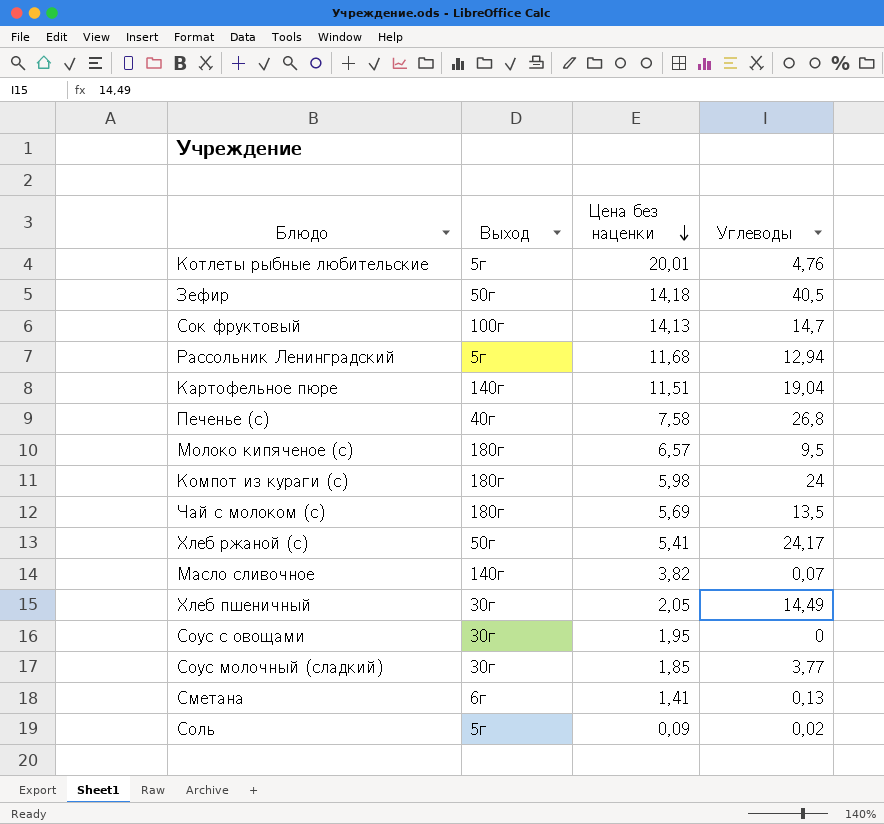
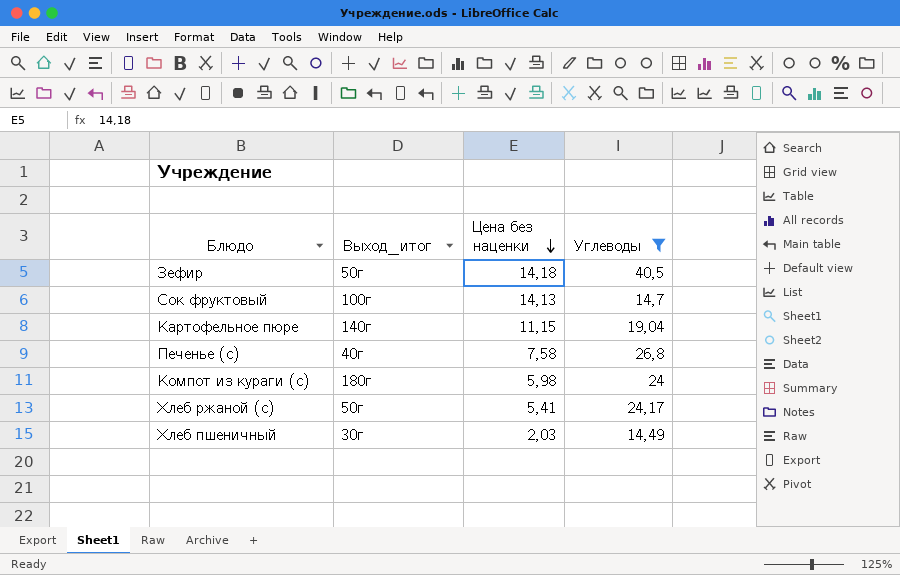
filter: none -> Углеводы >= 14,49
column name: Выход -> Выход_итог
Картофельное пюре | Цена без наценки: 11,51 -> 11,15
Хлеб пшеничный | Цена без наценки: 2,05 -> 2,03

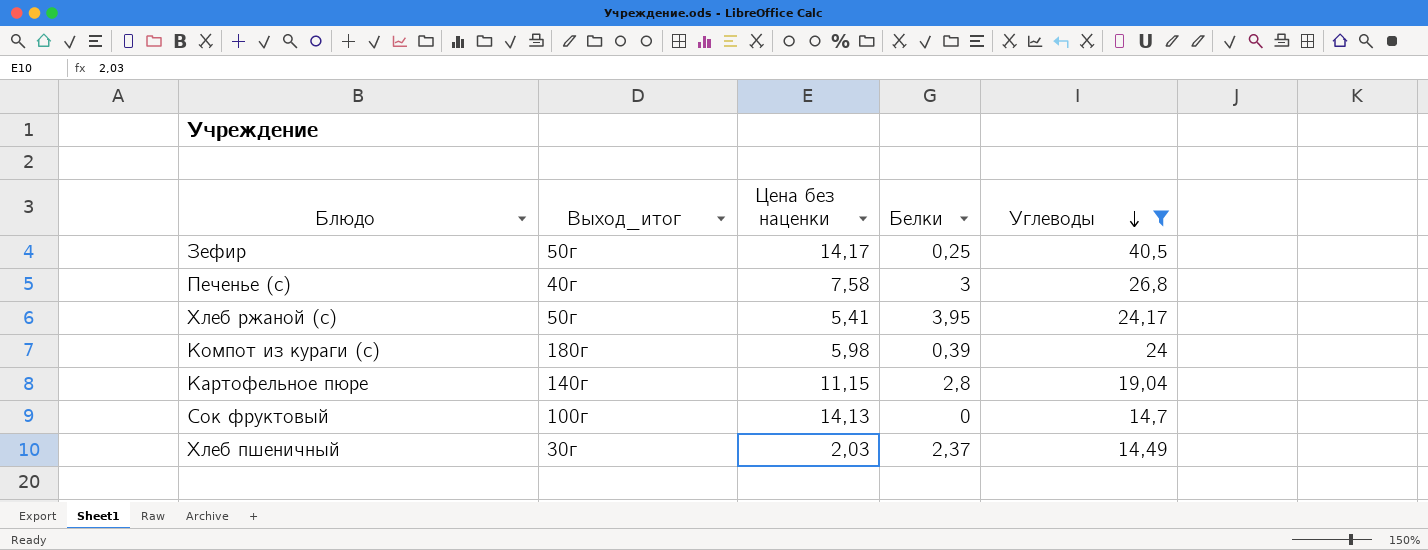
row order: Цена без наценки descending -> Углеводы descending
column Белки | position: none -> 4
Зефир | Цена без наценки: 14,18 -> 14,17

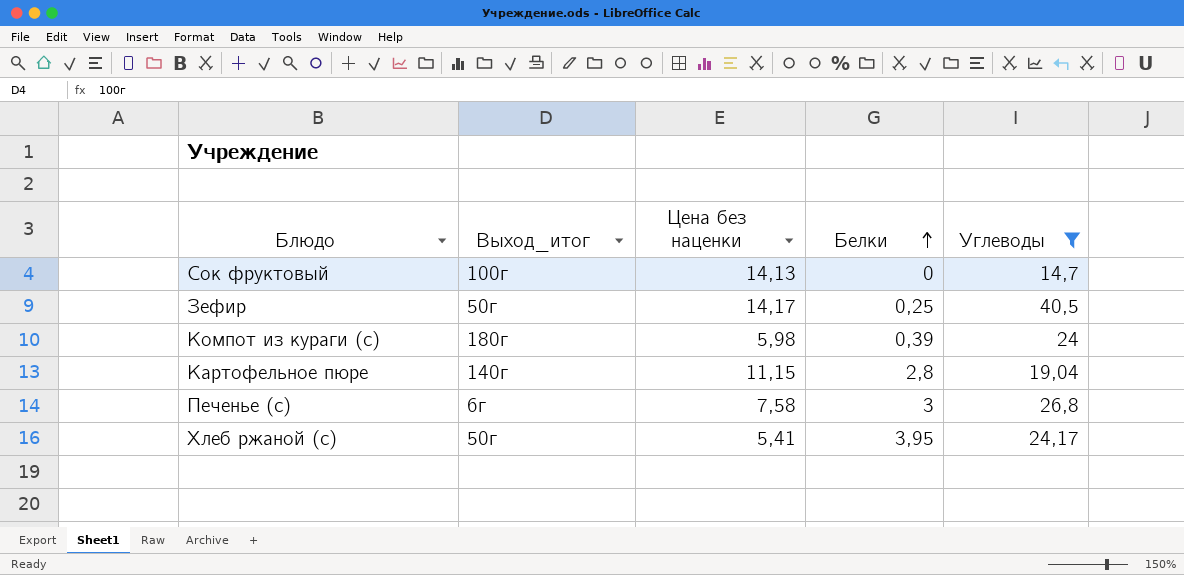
row order: Углеводы descending -> Белки ascending
row Хлеб пшеничный: 30г | 2,03 | 2,37 | 14,49 -> none
Печенье (с) | Выход_итог: 40г -> 6г

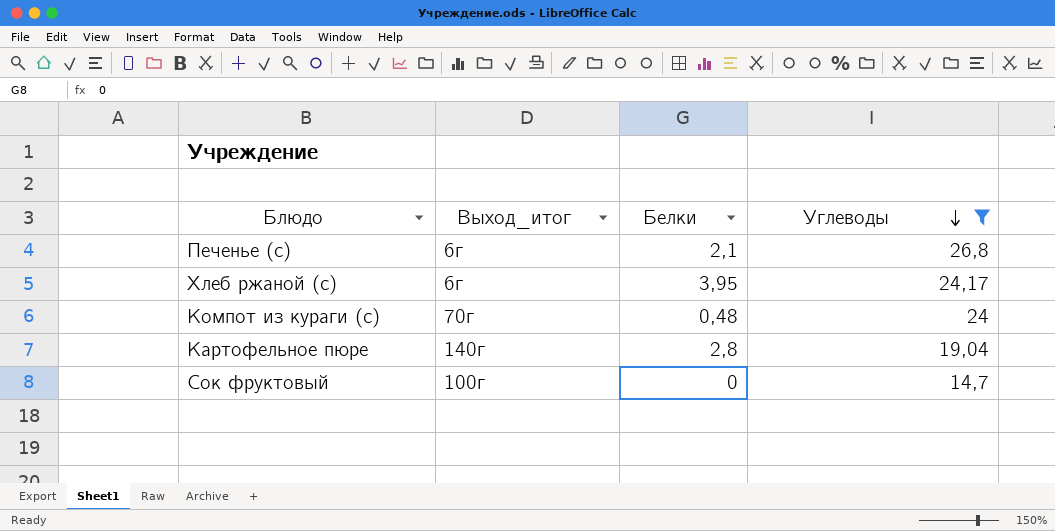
row order: Белки ascending -> Углеводы descending
column Цена без наценки | position: 3 -> none
row Зефир: 50г | 14,17 | 0,25 | 40,5 -> none
Печенье (с) | Белки: 3 -> 2,1
Хлеб ржаной (с) | Выход_итог: 50г -> 6г
Компот из кураги (с) | Выход_итог: 180г -> 70г
Компот из кураги (с) | Белки: 0,39 -> 0,48

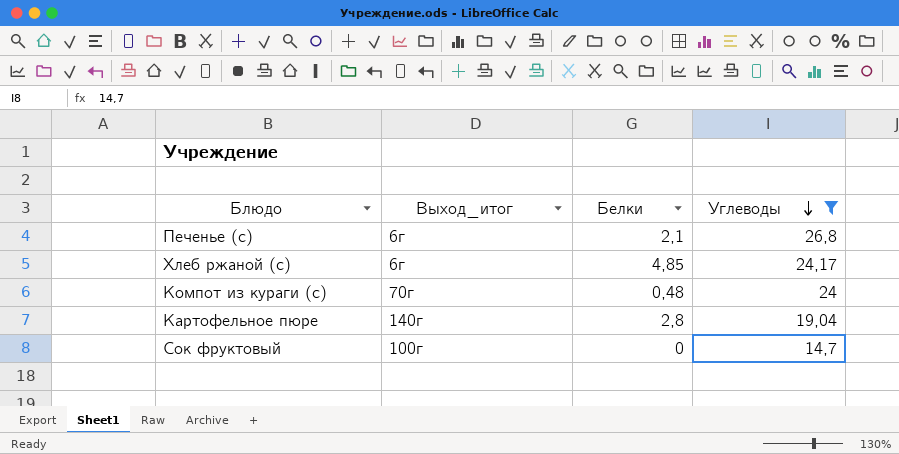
Хлеб ржаной (с) | Белки: 3,95 -> 4,85

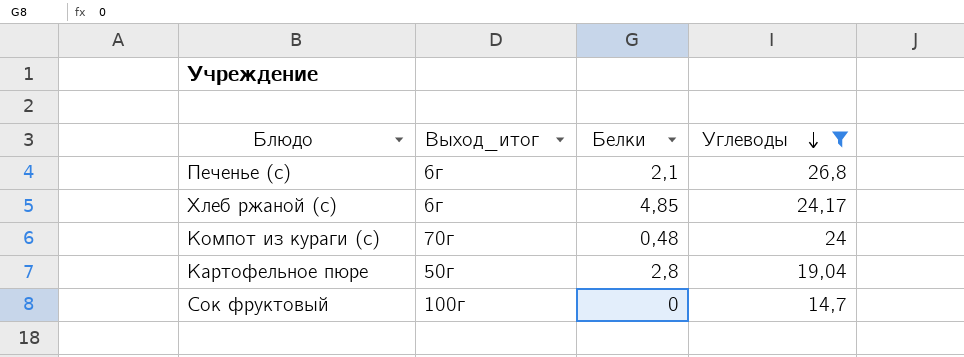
Картофельное пюре | Выход_итог: 140г -> 50г

